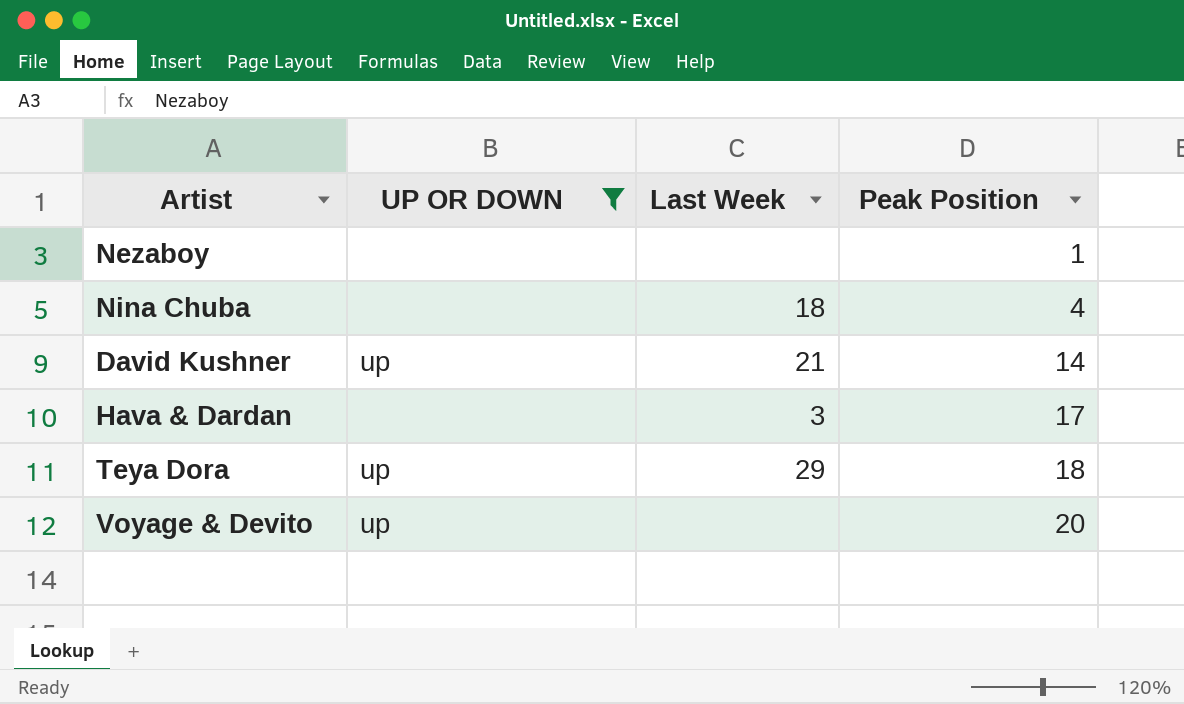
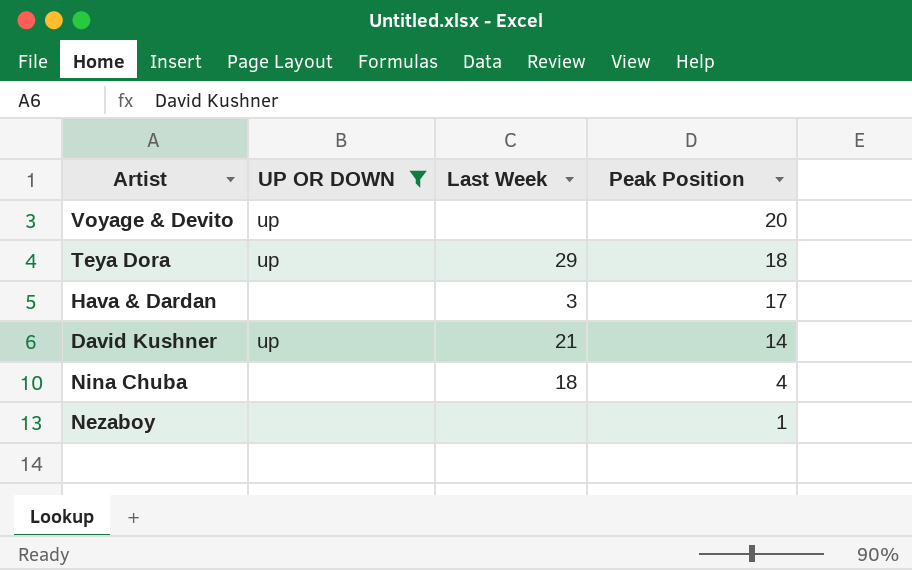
row order: Peak Position ascending -> Peak Position descending

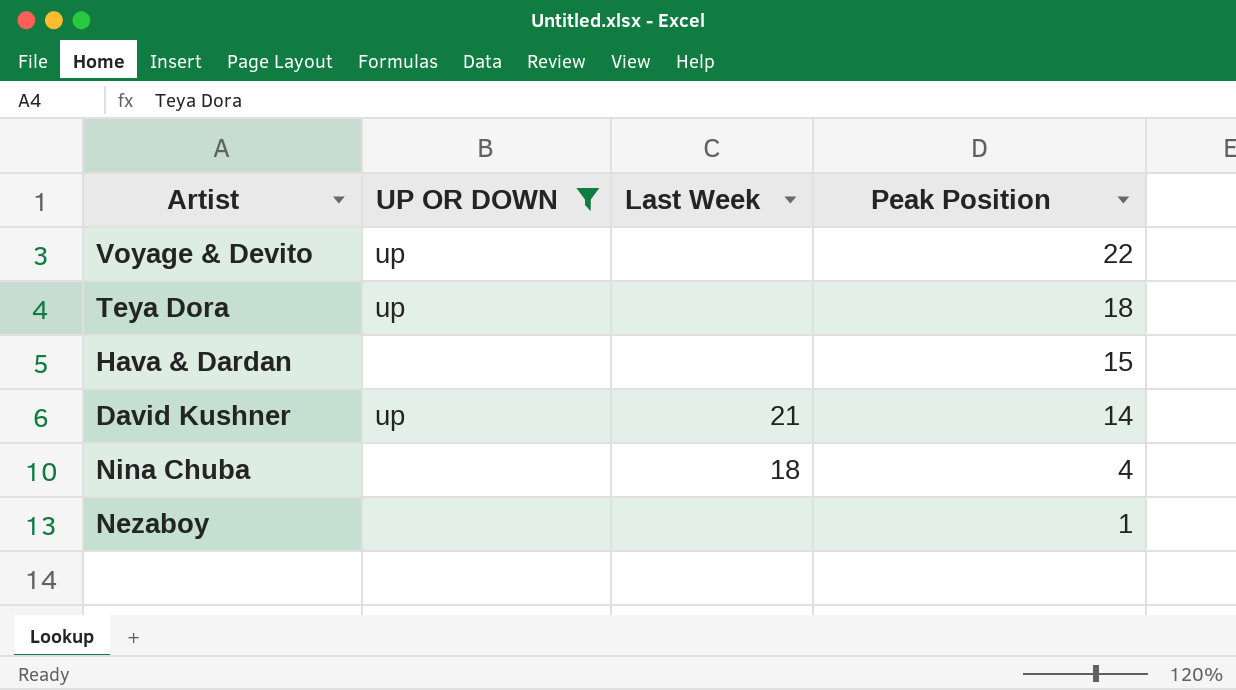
Voyage & Devito | Peak Position: 20 -> 22
Teya Dora | Last Week: 29 -> none
Hava & Dardan | Last Week: 3 -> none
Hava & Dardan | Peak Position: 17 -> 15

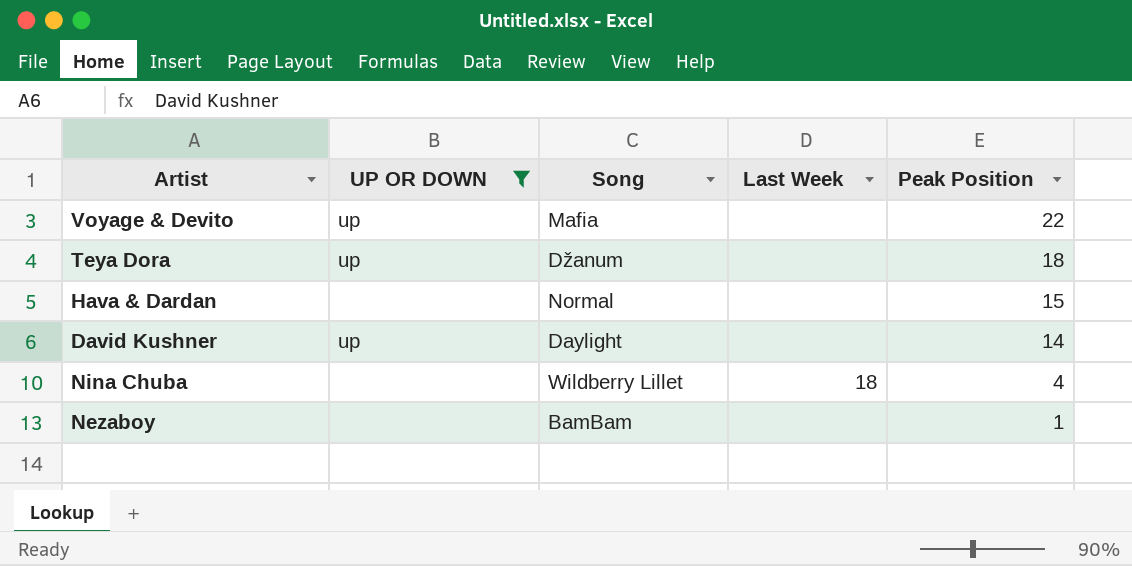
column Song | position: none -> 3
David Kushner | Last Week: 21 -> none

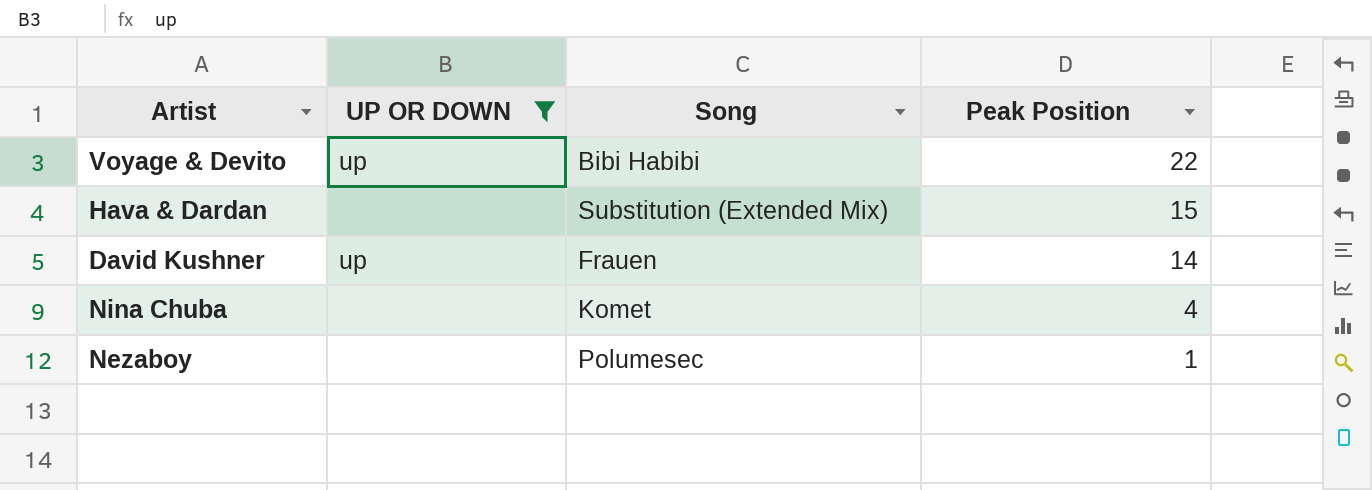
column Last Week | position: 4 -> none
row Teya Dora: up | Džanum | none | 18 -> none
Voyage & Devito | Song: Mafia -> Bibi Habibi
Hava & Dardan | Song: Normal -> Substitution (Extended Mix)
David Kushner | Song: Daylight -> Frauen
Nina Chuba | Song: Wildberry Lillet -> Komet
Nezaboy | Song: BamBam -> Polumesec

